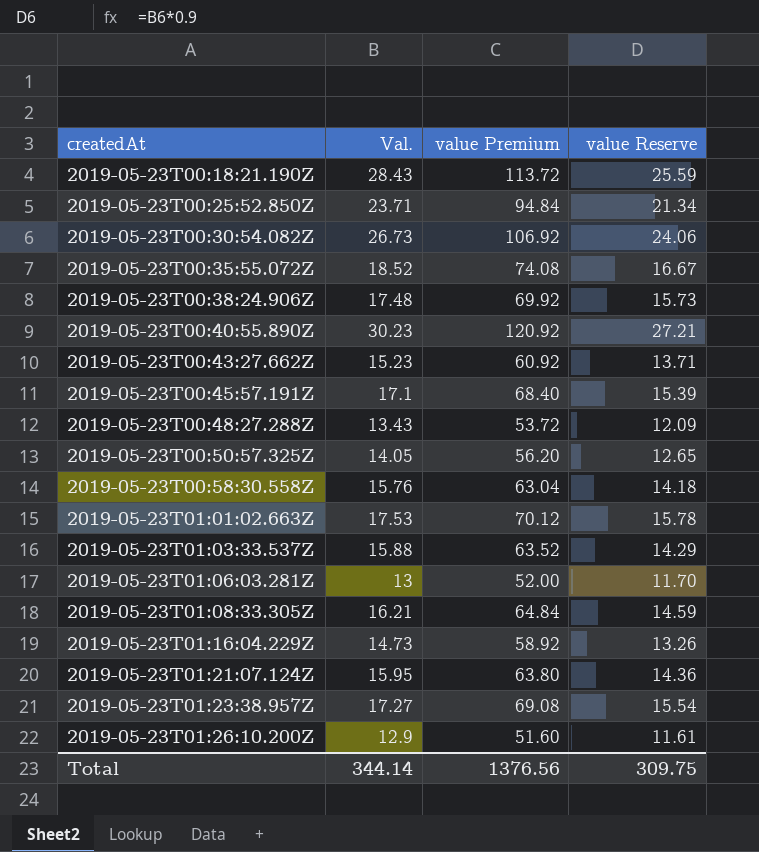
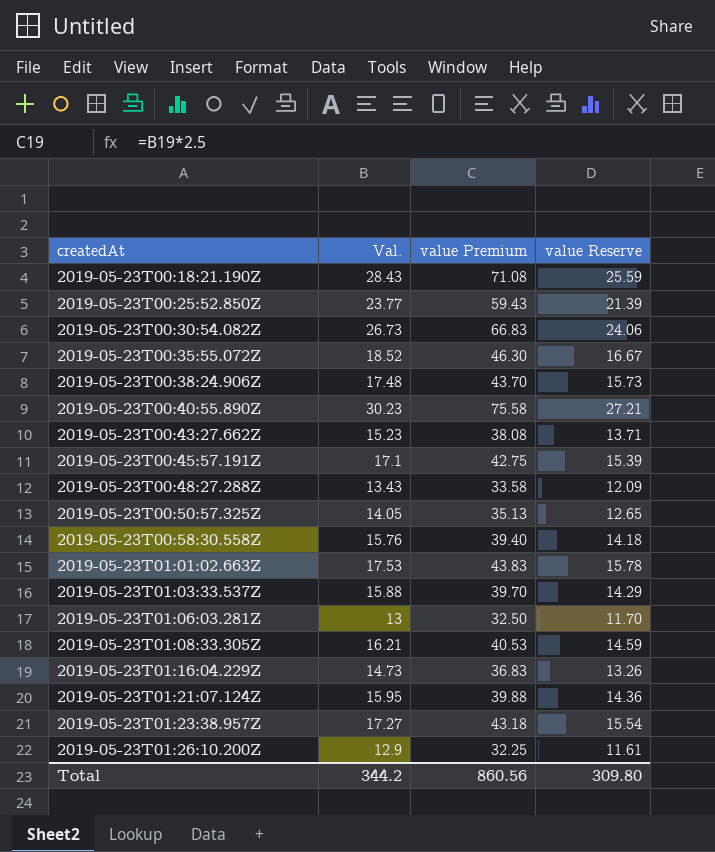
column value Premium | formula: [Val.] * 4 -> [Val.] * 2.5
2019-05-23T00:25:52.850Z | Val.: 23.71 -> 23.77
2019-05-23T00:25:52.850Z | value Reserve: 21.34 -> 21.39
Total | Val.: 344.14 -> 344.2
Total | value Premium: 1376.56 -> 860.56
Total | value Reserve: 309.75 -> 309.80

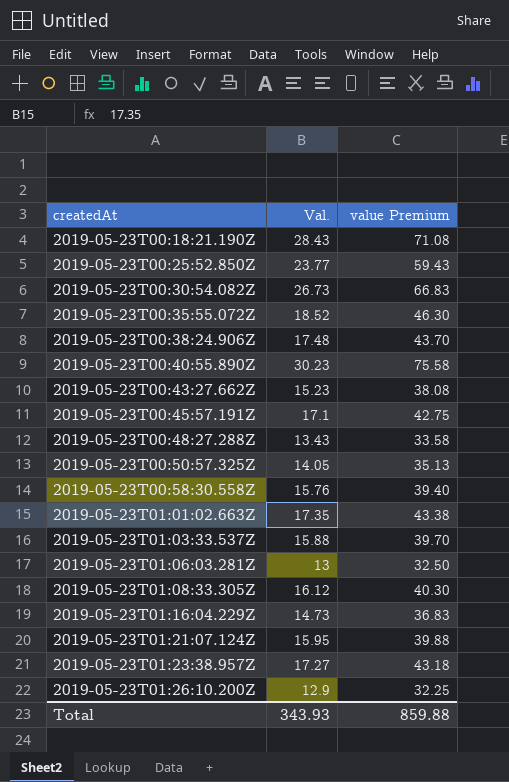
column value Reserve | formula: [Val.] * 0.9 -> none
2019-05-23T01:01:02.663Z | Val.: 17.53 -> 17.35
2019-05-23T01:01:02.663Z | value Premium: 43.83 -> 43.38
2019-05-23T01:08:33.305Z | Val.: 16.21 -> 16.12
2019-05-23T01:08:33.305Z | value Premium: 40.53 -> 40.30
Total | Val.: 344.2 -> 343.93
Total | value Premium: 860.56 -> 859.88

